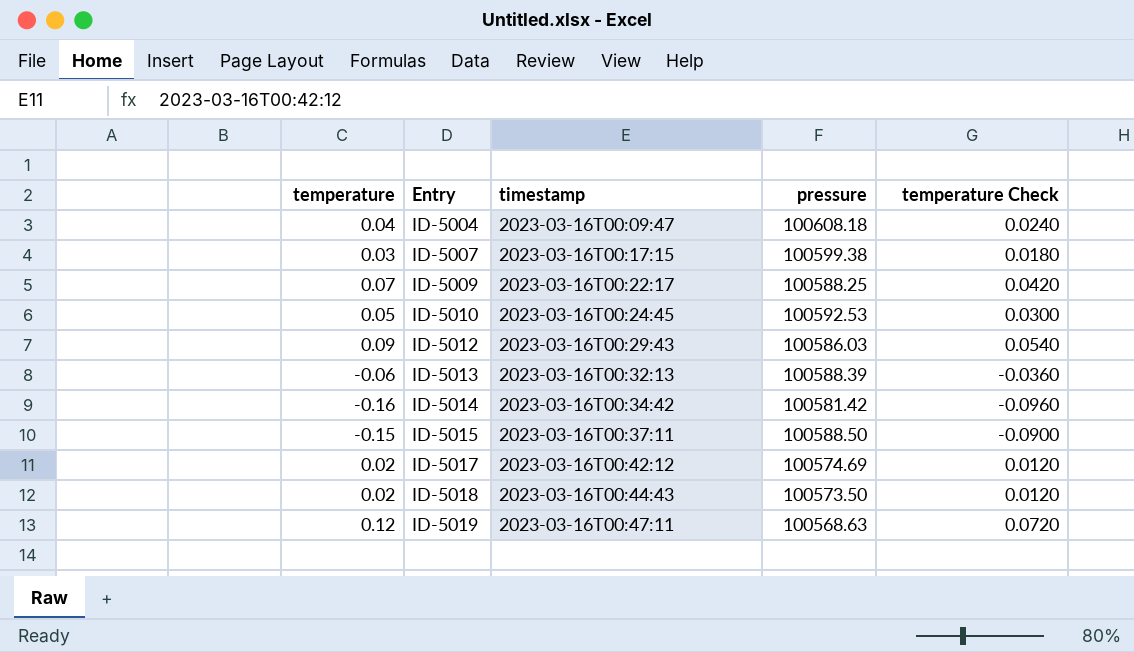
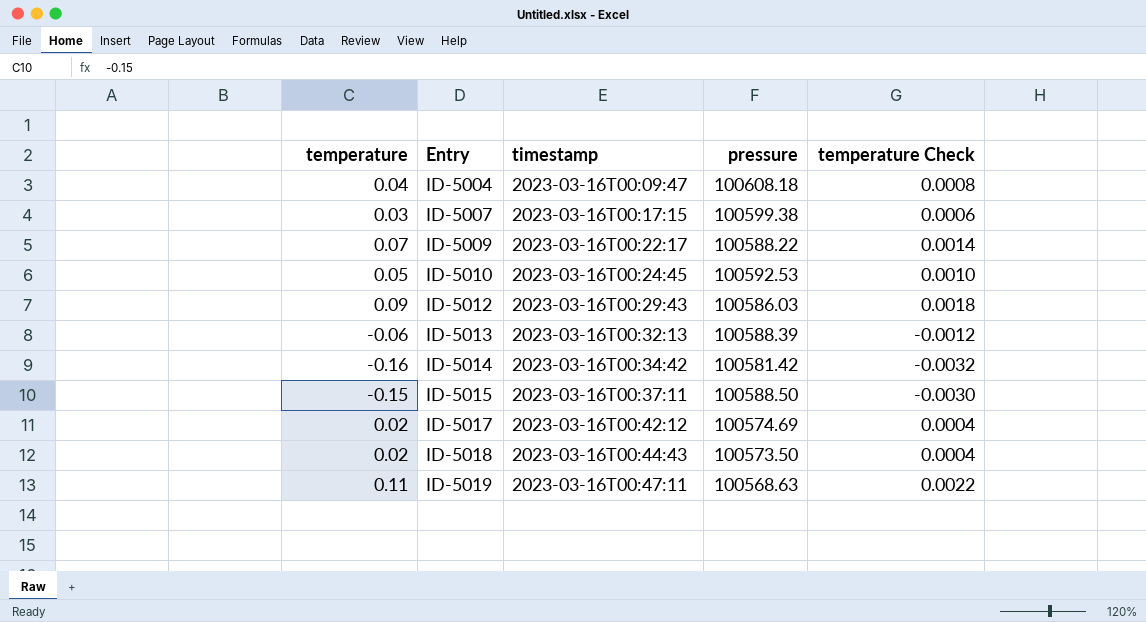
column temperature Check | formula: [temperature] * 0.6 -> [temperature] * 0.02
ID-5009 | pressure: 100588.25 -> 100588.22
ID-5019 | temperature: 0.12 -> 0.11

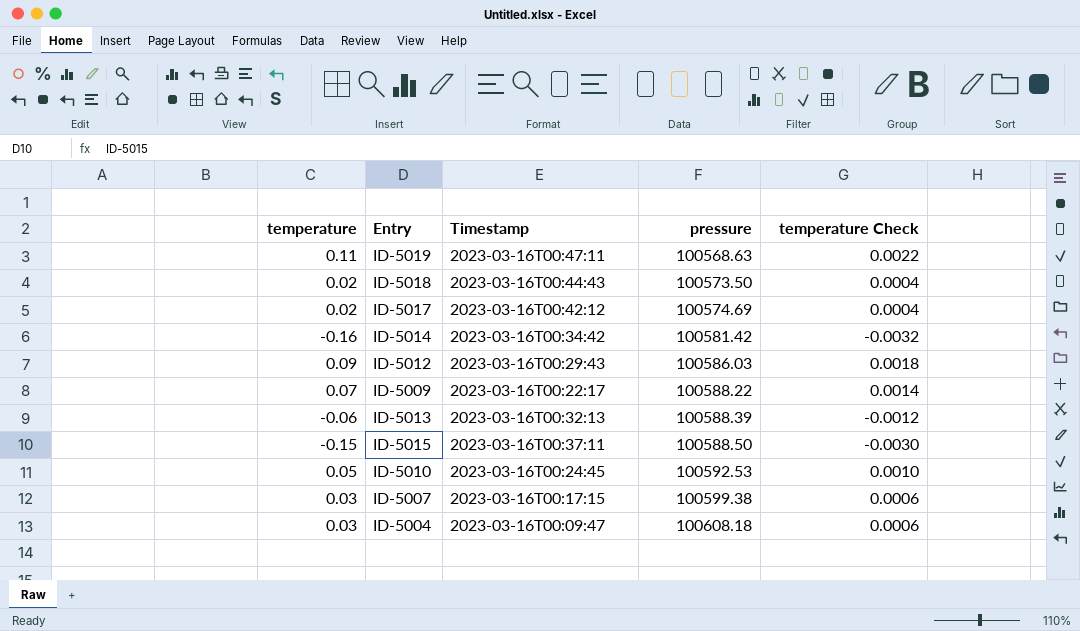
row order: Entry ascending -> pressure ascending
column name: timestamp -> Timestamp
ID-5004 | temperature: 0.04 -> 0.03
ID-5004 | temperature Check: 0.0008 -> 0.0006

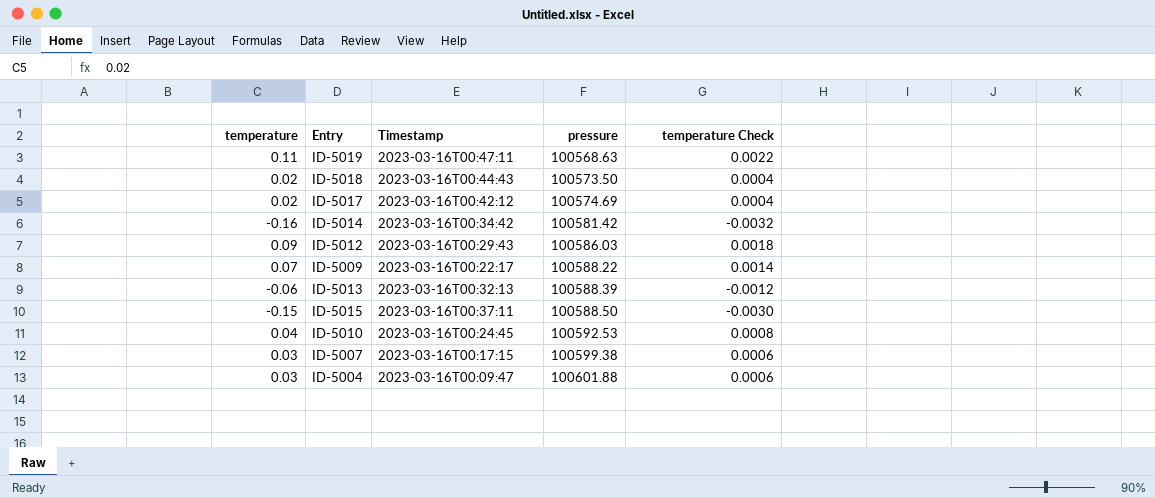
ID-5010 | temperature: 0.05 -> 0.04
ID-5010 | temperature Check: 0.0010 -> 0.0008
ID-5004 | pressure: 100608.18 -> 100601.88

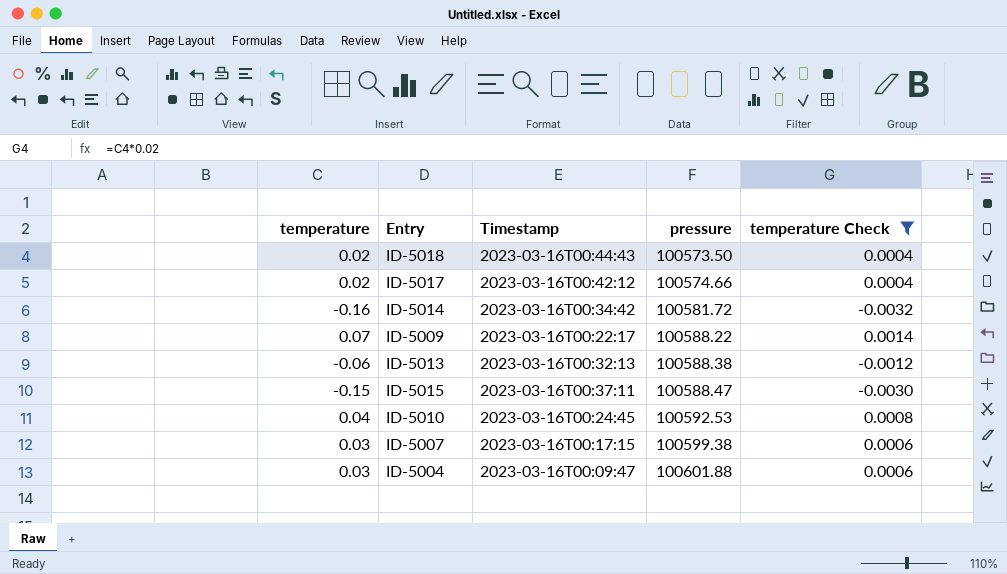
filter: none -> temperature Check <= 0.0014
ID-5017 | pressure: 100574.69 -> 100574.66
ID-5014 | pressure: 100581.42 -> 100581.72
ID-5013 | pressure: 100588.39 -> 100588.38
ID-5015 | pressure: 100588.50 -> 100588.47

